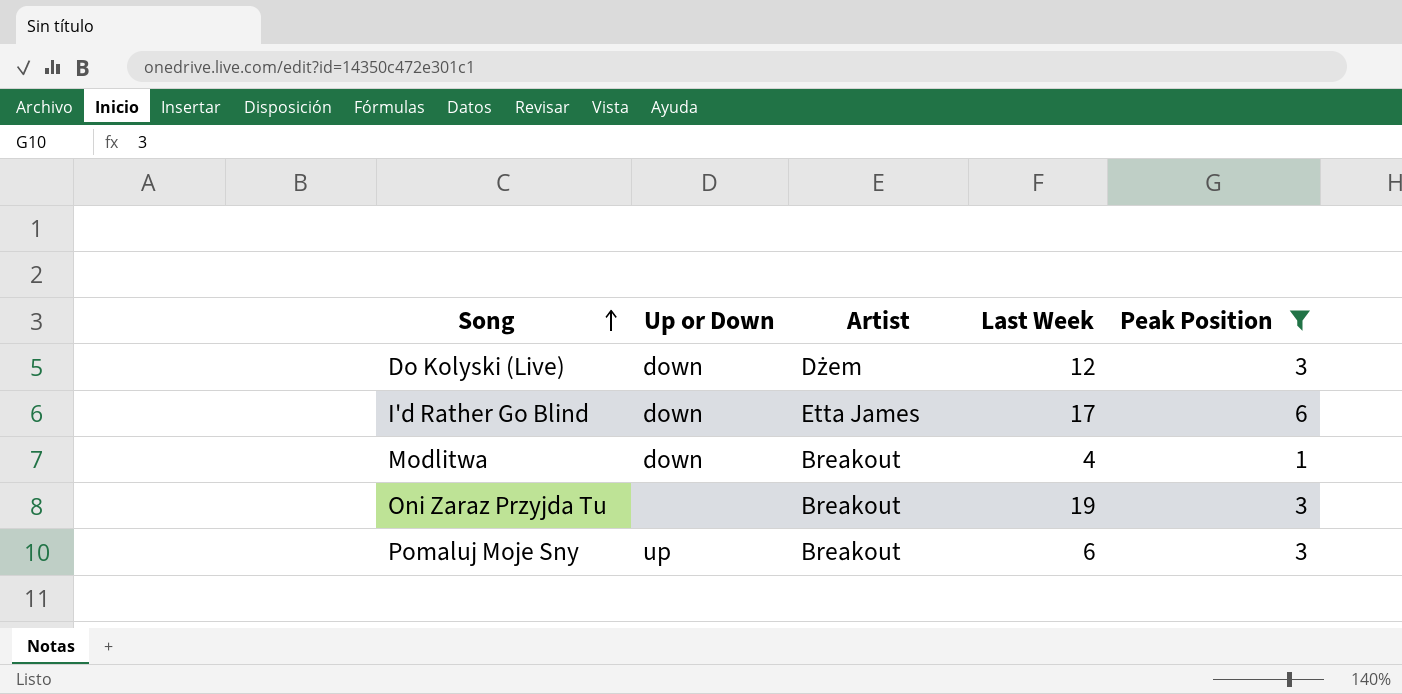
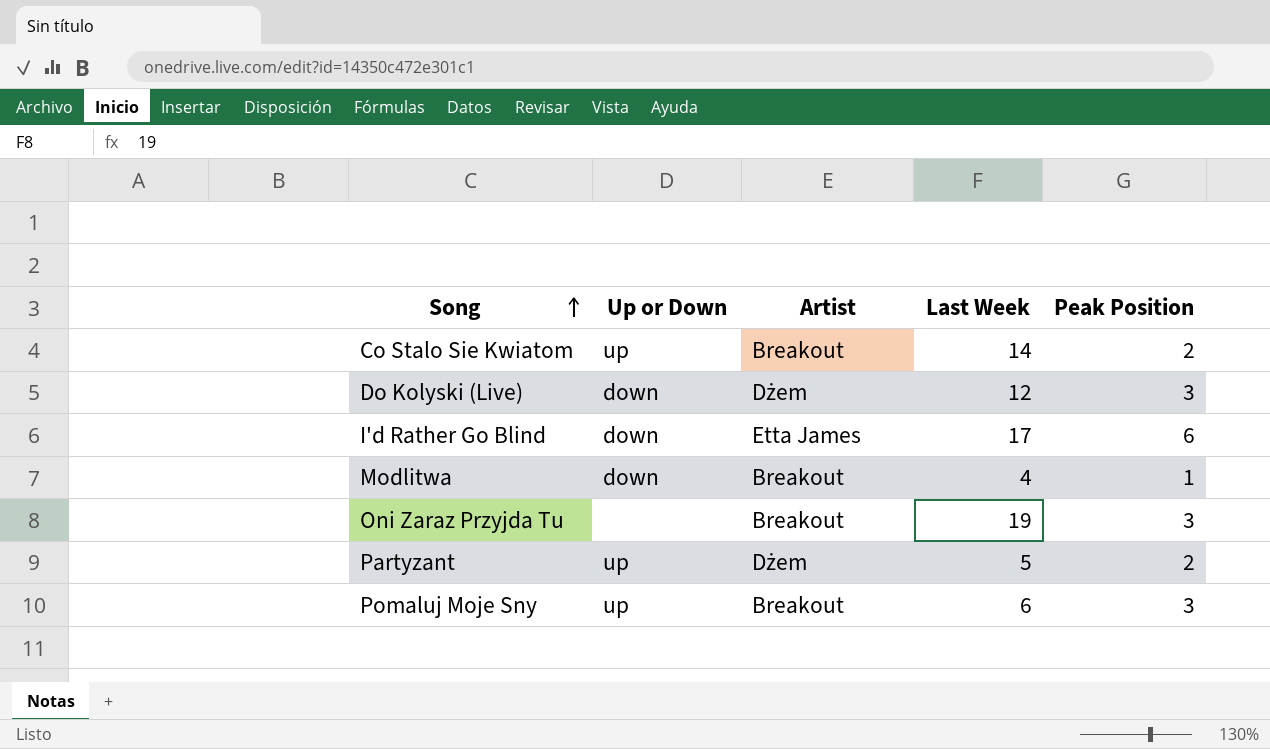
filter: Peak Position != 2 -> none

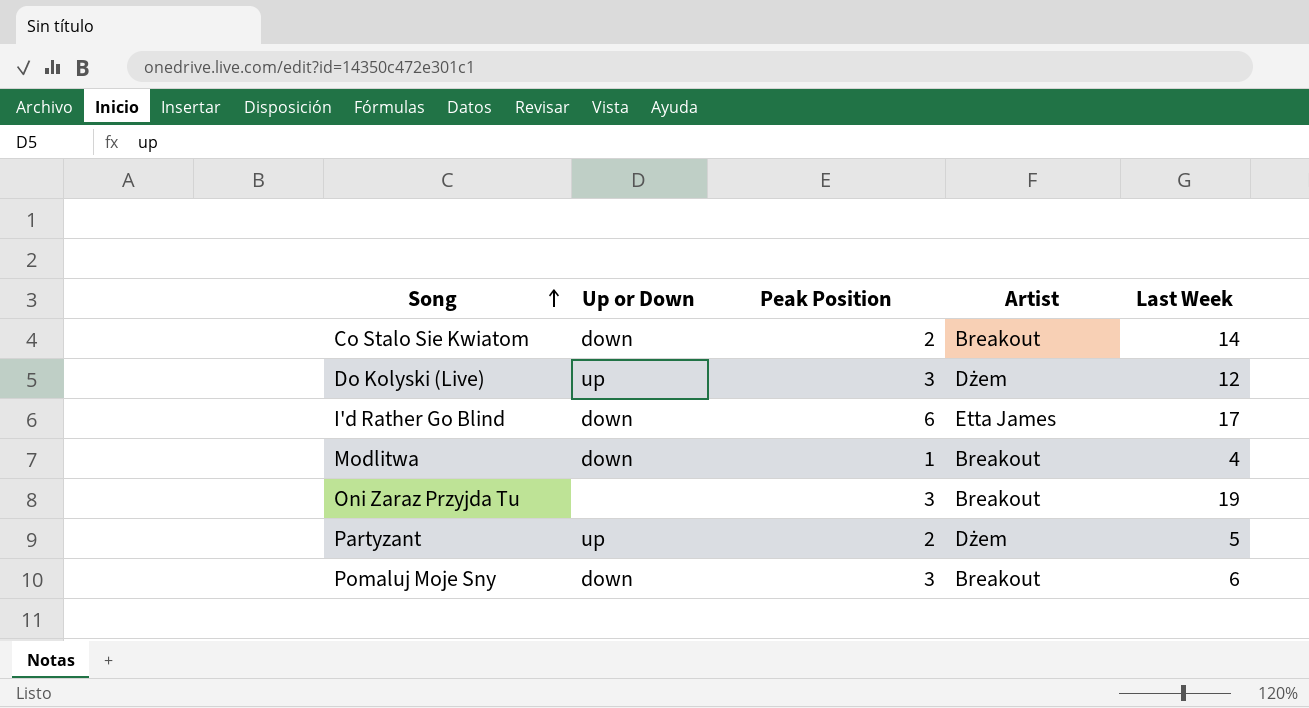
column Peak Position | position: 5 -> 3
Co Stalo Sie Kwiatom | Up or Down: up -> down
Do Kolyski (Live) | Up or Down: down -> up
Pomaluj Moje Sny | Up or Down: up -> down

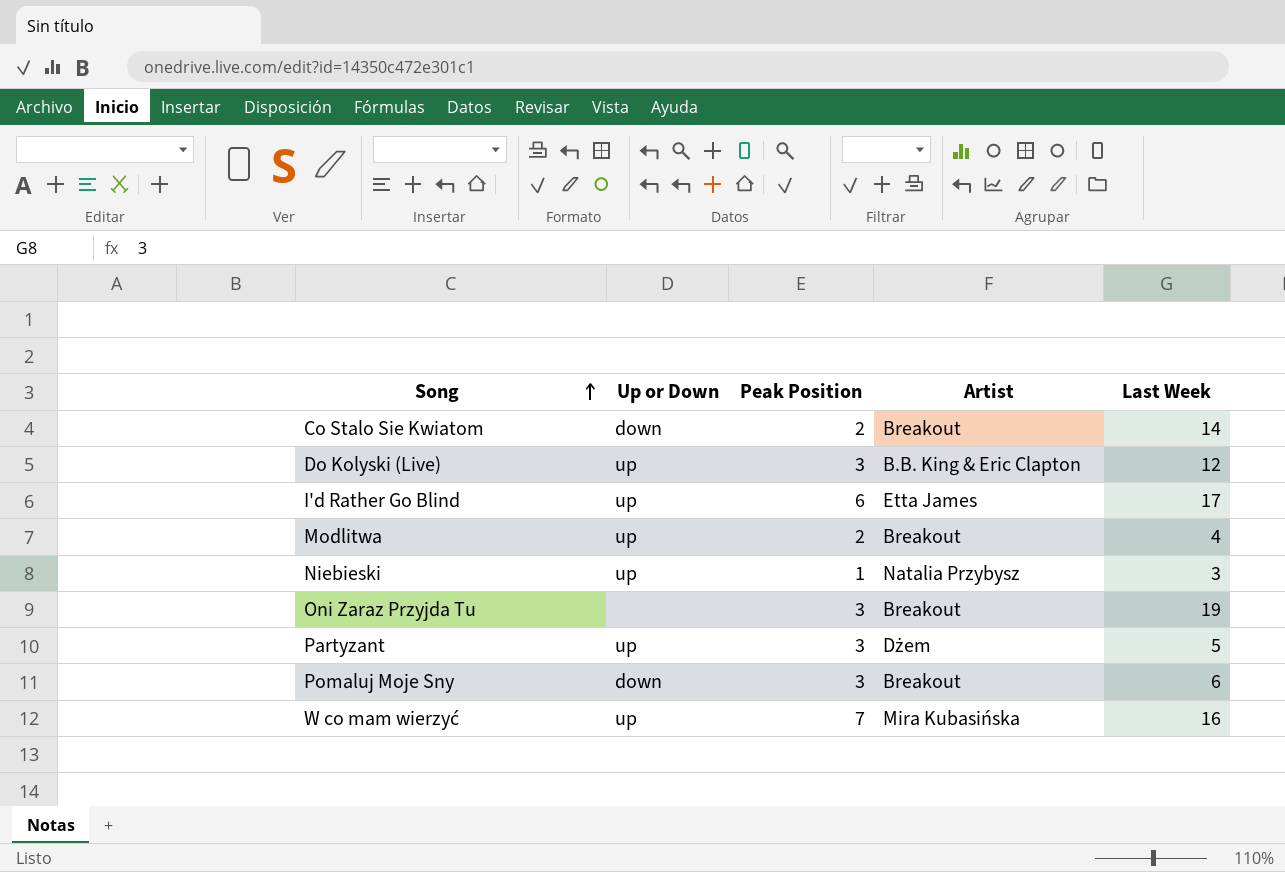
Do Kolyski (Live) | Artist: Dżem -> B.B. King & Eric Clapton
I'd Rather Go Blind | Up or Down: down -> up
Modlitwa | Up or Down: down -> up
Modlitwa | Peak Position: 1 -> 2
row Niebieski: none -> up | 1 | Natalia Przybysz | 3
Partyzant | Peak Position: 2 -> 3
row W co mam wierzyć: none -> up | 7 | Mira Kubasińska | 16

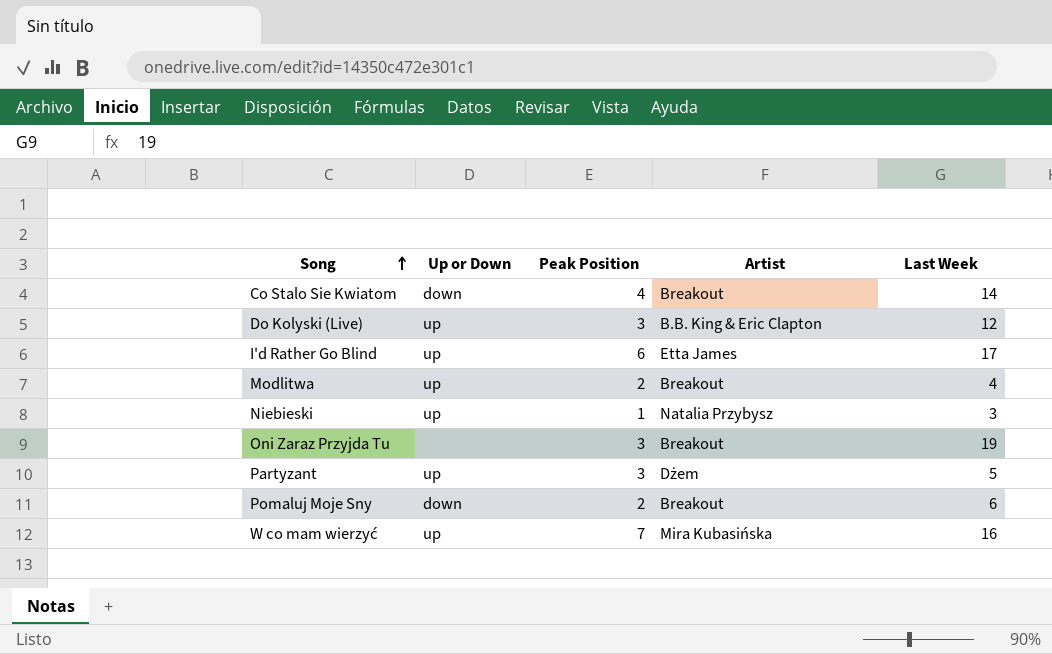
Co Stalo Sie Kwiatom | Peak Position: 2 -> 4
Pomaluj Moje Sny | Peak Position: 3 -> 2

